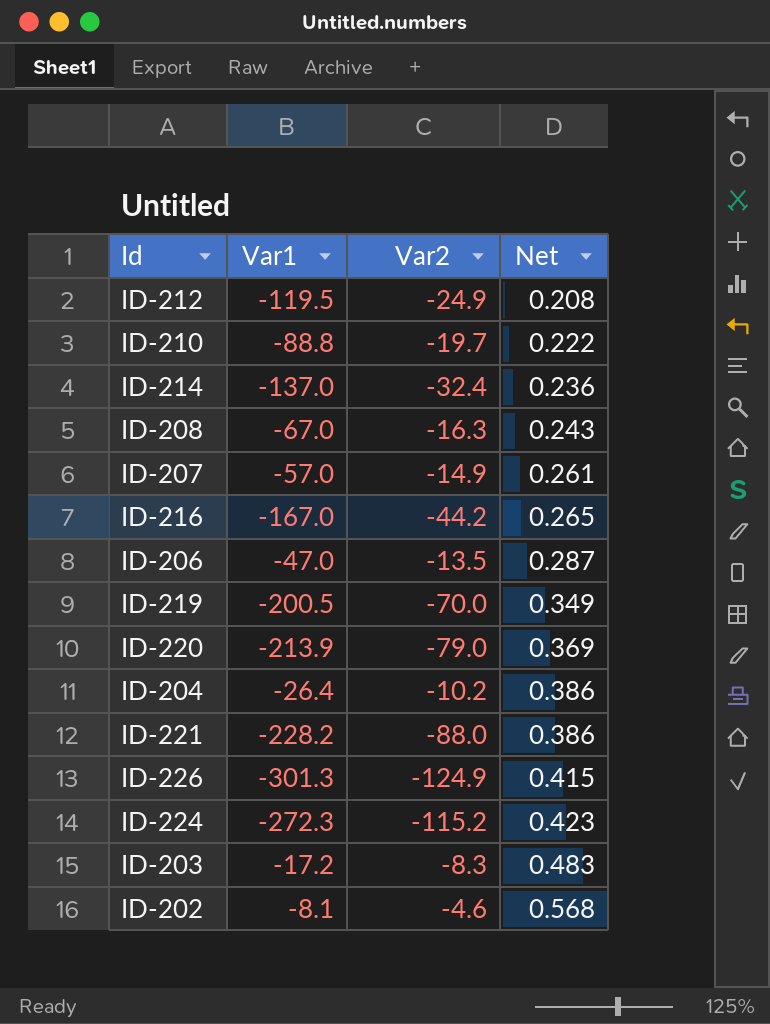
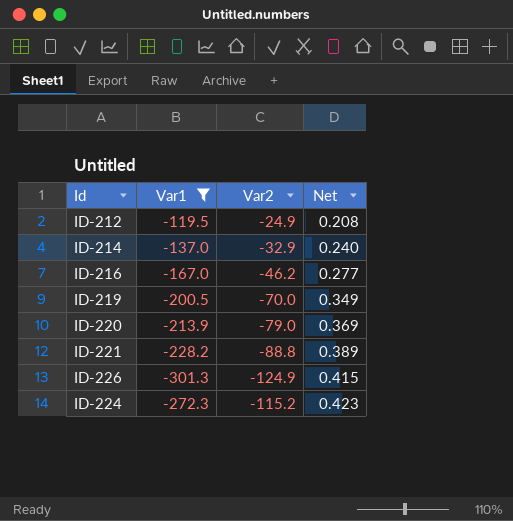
filter: none -> Var1 <= -119.5
ID-214 | Var2: -32.4 -> -32.9
ID-214 | Net: 0.236 -> 0.240
ID-216 | Var2: -44.2 -> -46.2
ID-216 | Net: 0.265 -> 0.277
ID-221 | Var2: -88.0 -> -88.8
ID-221 | Net: 0.386 -> 0.389

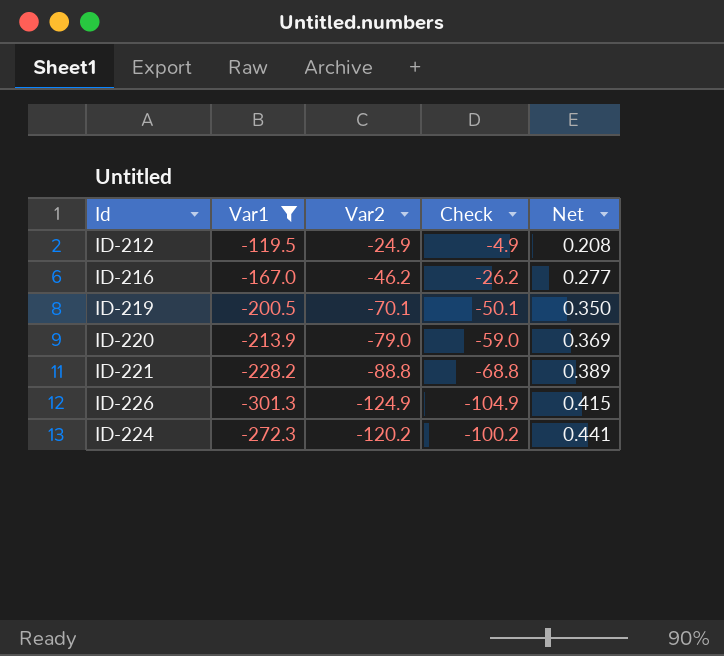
column Check | formula: none -> [Var2] + 20
row ID-214: -137.0 | -32.9 | 0.240 -> none
ID-219 | Var2: -70.0 -> -70.1
ID-219 | Net: 0.349 -> 0.350
ID-224 | Var2: -115.2 -> -120.2
ID-224 | Net: 0.423 -> 0.441

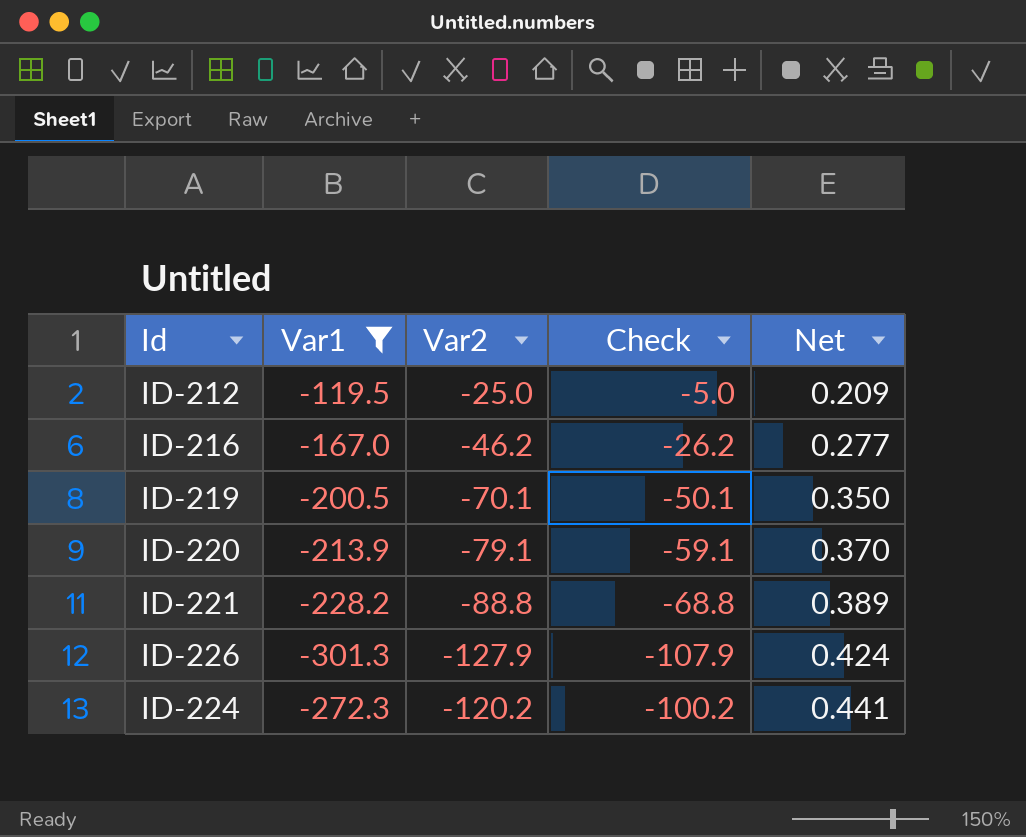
ID-212 | Var2: -24.9 -> -25.0
ID-212 | Check: -4.9 -> -5.0
ID-212 | Net: 0.208 -> 0.209
ID-220 | Var2: -79.0 -> -79.1
ID-220 | Check: -59.0 -> -59.1
ID-220 | Net: 0.369 -> 0.370
ID-226 | Var2: -124.9 -> -127.9
ID-226 | Check: -104.9 -> -107.9
ID-226 | Net: 0.415 -> 0.424

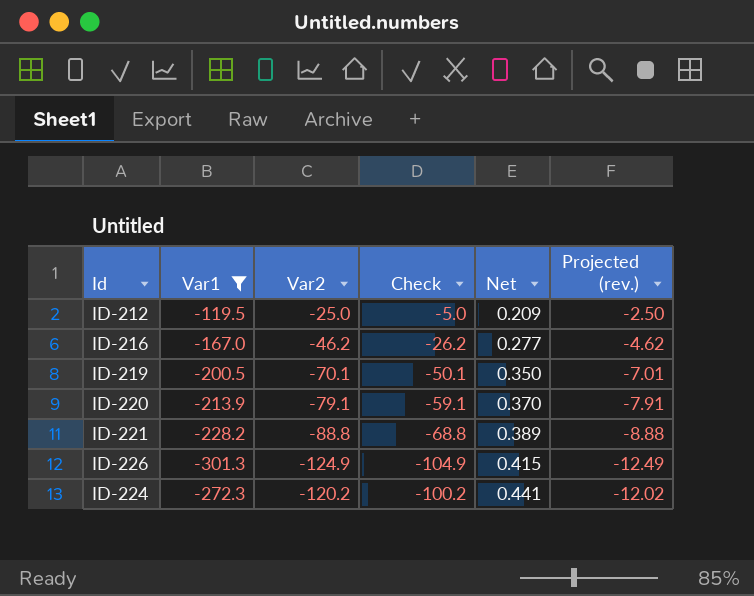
column Projected (rev.) | formula: none -> [Var2] * 0.1
ID-226 | Var2: -127.9 -> -124.9
ID-226 | Check: -107.9 -> -104.9
ID-226 | Net: 0.424 -> 0.415

